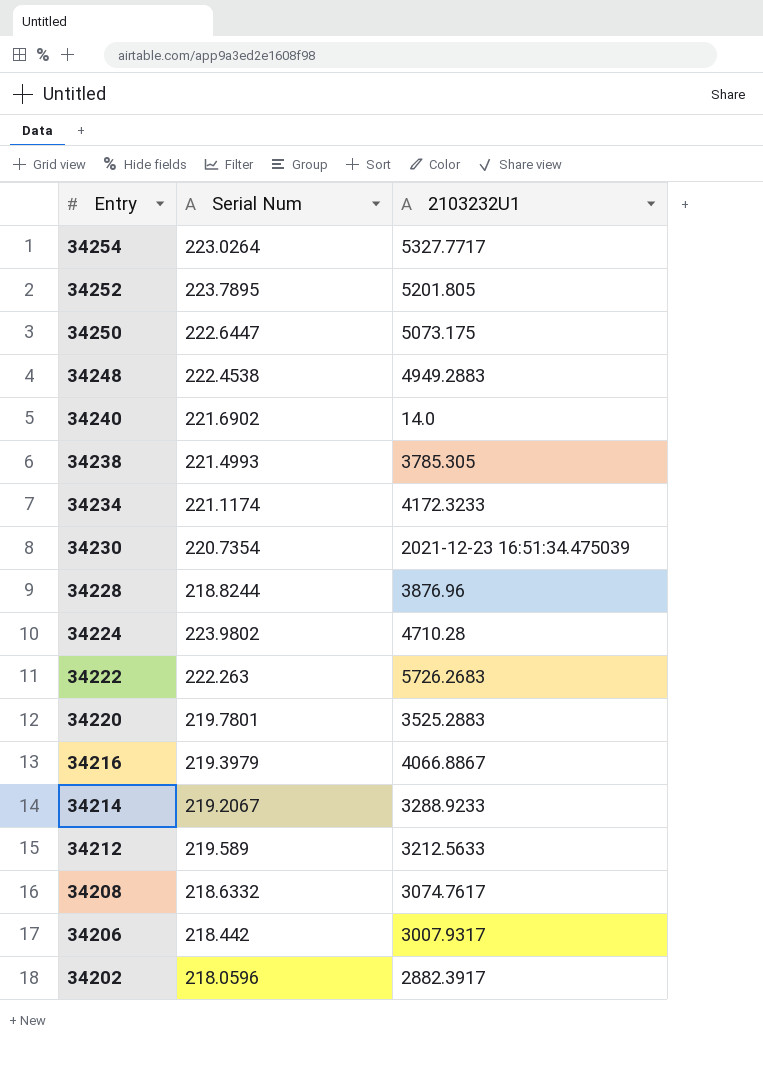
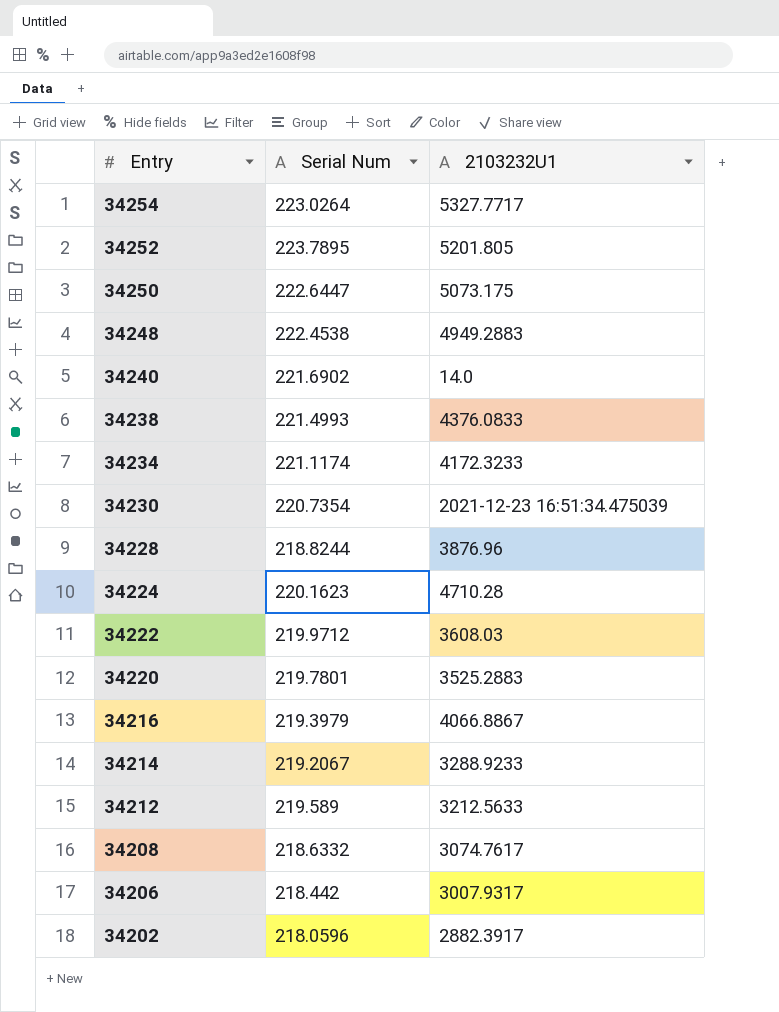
34238 | 2103232U1: 3785.305 -> 4376.0833
34224 | Serial Num: 223.9802 -> 220.1623
34222 | Serial Num: 222.263 -> 219.9712
34222 | 2103232U1: 5726.2683 -> 3608.03

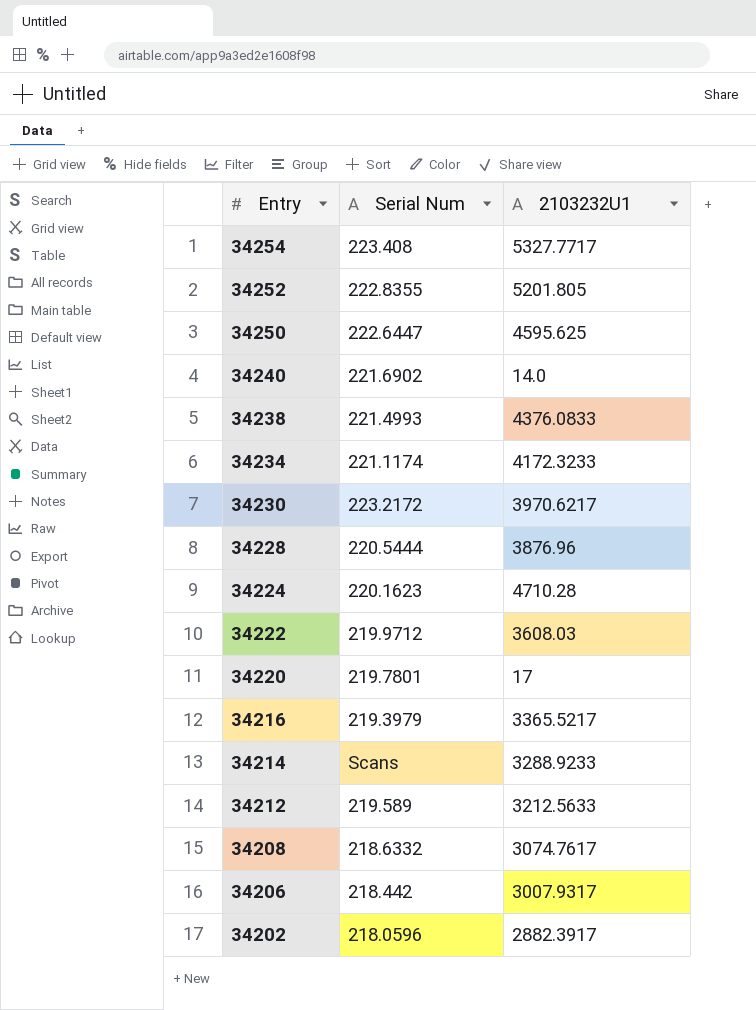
row 34248: 222.4538 | 4949.2883 -> none
34254 | Serial Num: 223.0264 -> 223.408
34252 | Serial Num: 223.7895 -> 222.8355
34250 | 2103232U1: 5073.175 -> 4595.625
34230 | Serial Num: 220.7354 -> 223.2172
34230 | 2103232U1: 2021-12-23 16:51:34.475039 -> 3970.6217
34228 | Serial Num: 218.8244 -> 220.5444
34220 | 2103232U1: 3525.2883 -> 17
34216 | 2103232U1: 4066.8867 -> 3365.5217
34214 | Serial Num: 219.2067 -> Scans

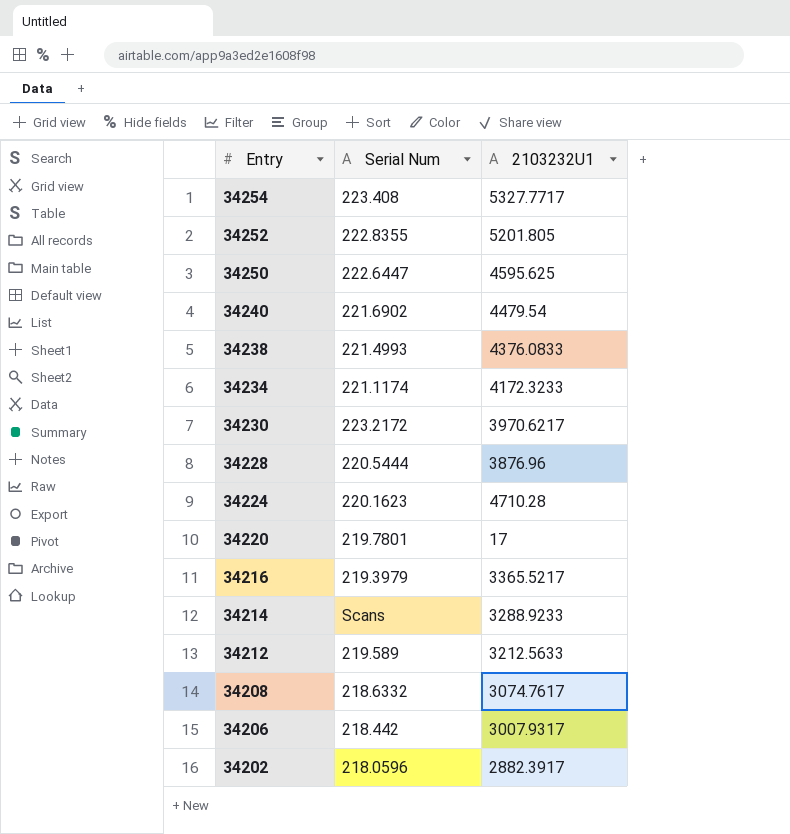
row 34222: 219.9712 | 3608.03 -> none
34240 | 2103232U1: 14.0 -> 4479.54

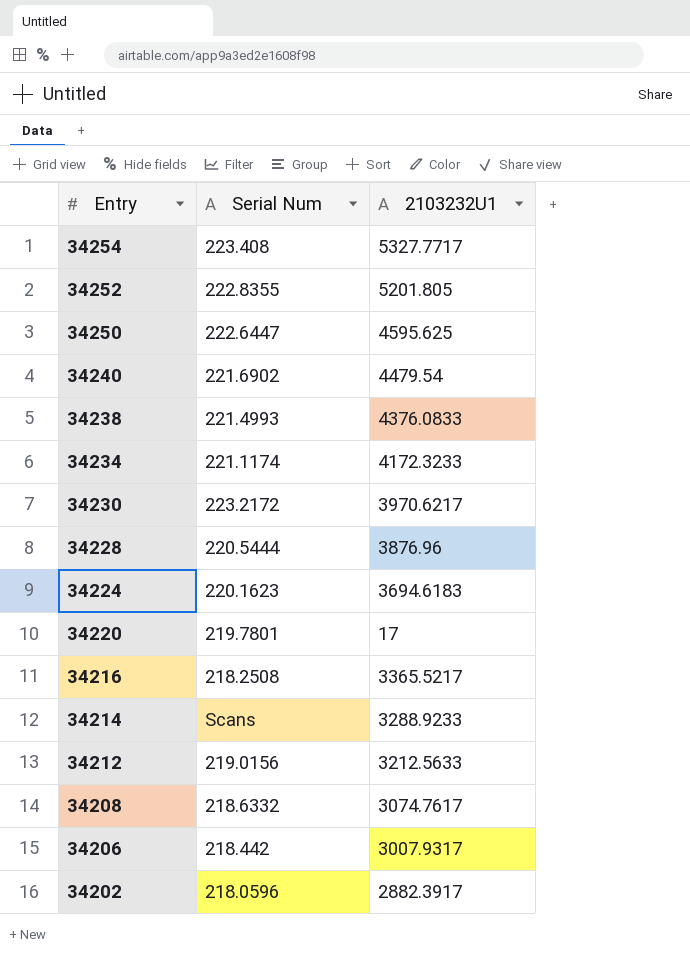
34224 | 2103232U1: 4710.28 -> 3694.6183
34216 | Serial Num: 219.3979 -> 218.2508
34212 | Serial Num: 219.589 -> 219.0156

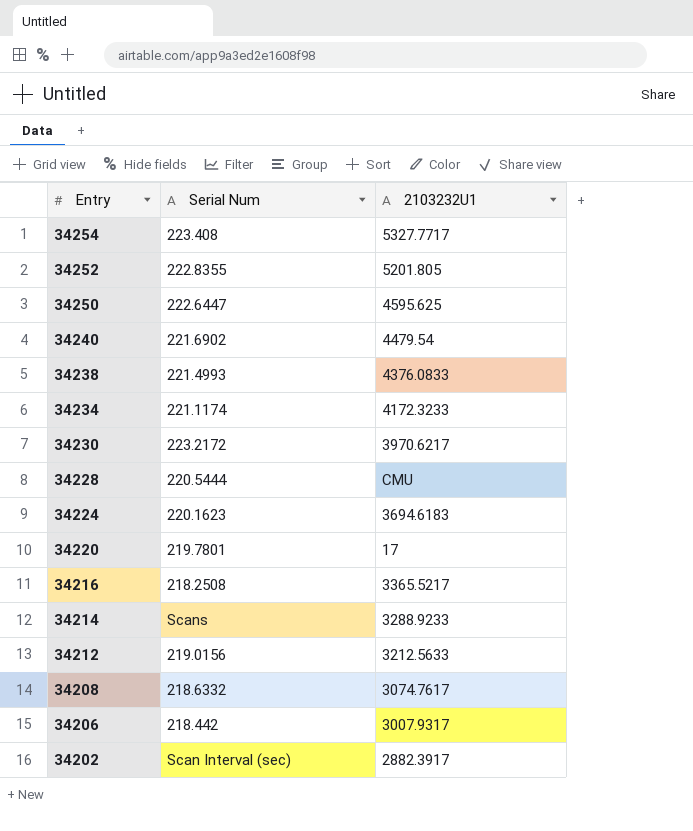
34228 | 2103232U1: 3876.96 -> CMU
34202 | Serial Num: 218.0596 -> Scan Interval (sec)

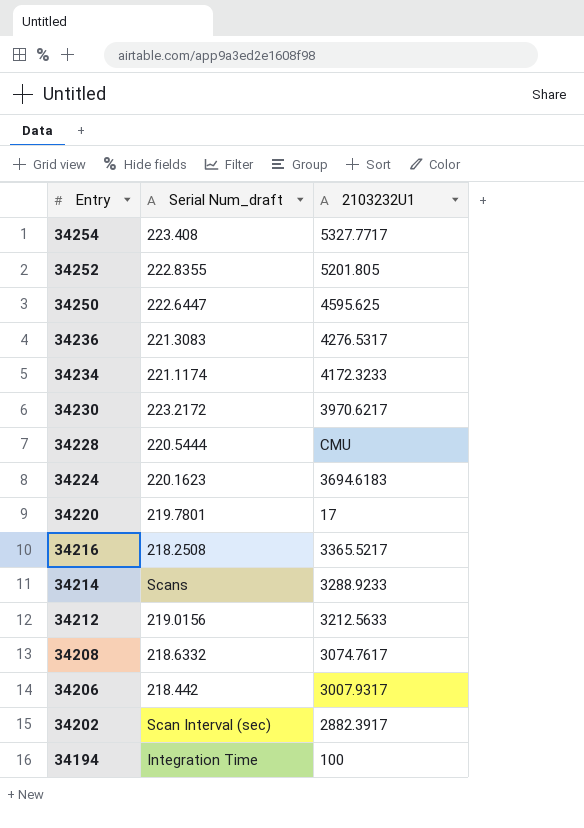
column name: Serial Num -> Serial Num_draft
row 34240: 221.6902 | 4479.54 -> none
row 34238: 221.4993 | 4376.0833 -> none
row 34236: none -> 221.3083 | 4276.5317
row 34194: none -> Integration Time | 100

